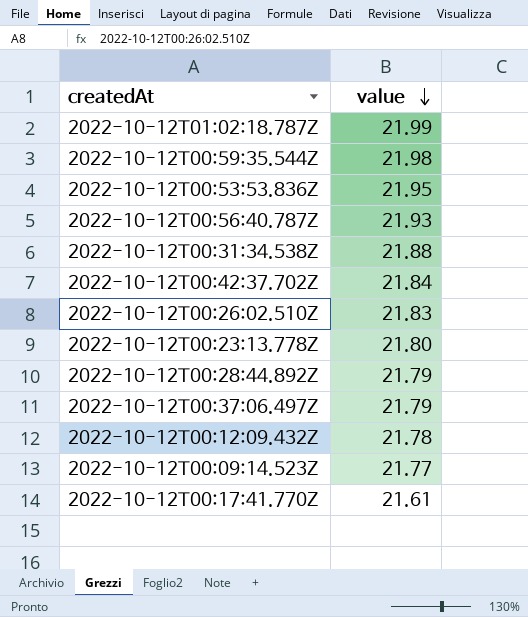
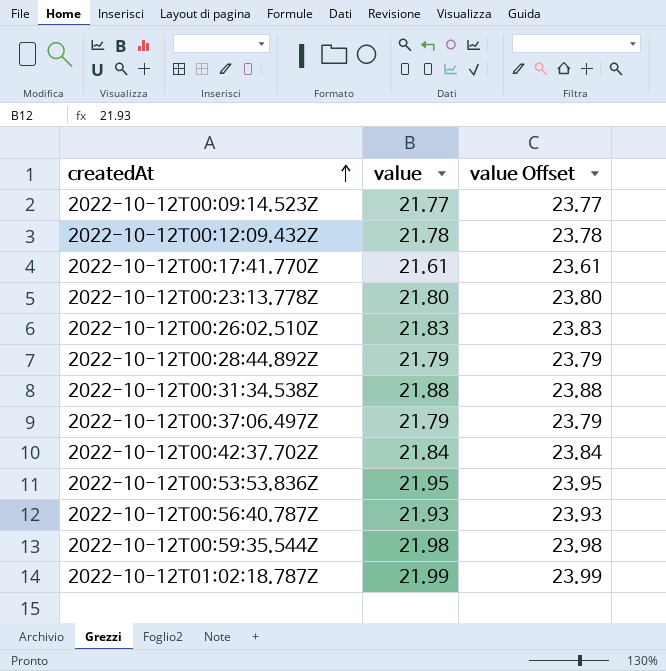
row order: value descending -> createdAt ascending
column value Offset | formula: none -> [value] + 2

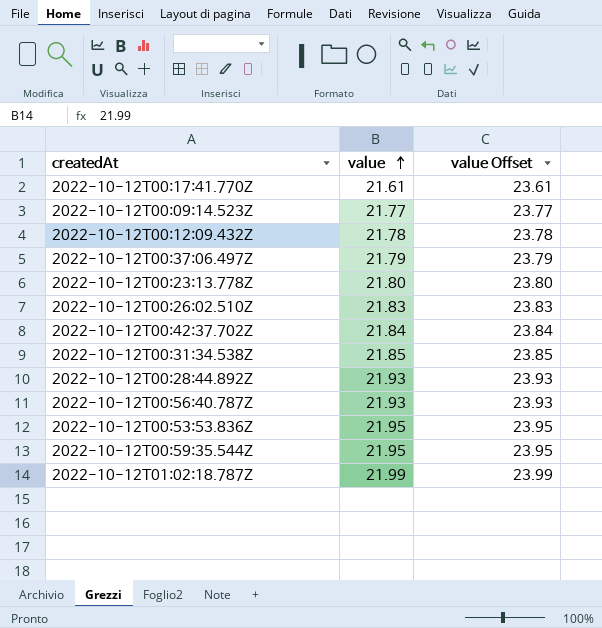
row order: createdAt ascending -> value ascending
2022-10-12T00:31:34.538Z | value: 21.88 -> 21.85
2022-10-12T00:31:34.538Z | value Offset: 23.88 -> 23.85
2022-10-12T00:28:44.892Z | value: 21.79 -> 21.93
2022-10-12T00:28:44.892Z | value Offset: 23.79 -> 23.93
2022-10-12T00:59:35.544Z | value: 21.98 -> 21.95
2022-10-12T00:59:35.544Z | value Offset: 23.98 -> 23.95

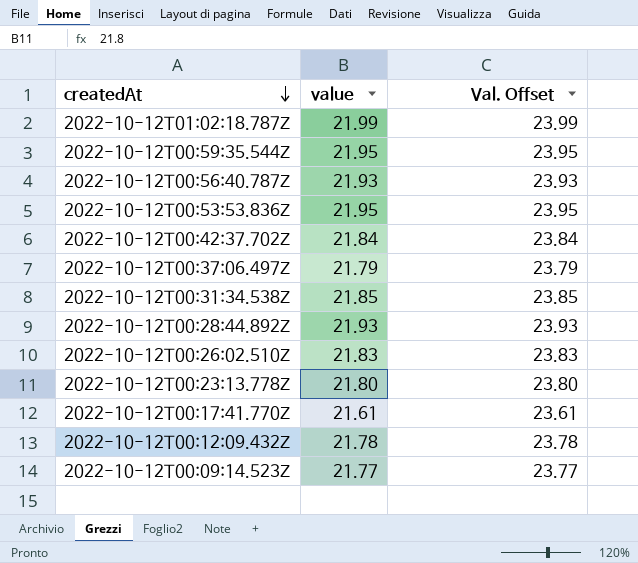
row order: value ascending -> createdAt descending
column name: value Offset -> Val. Offset

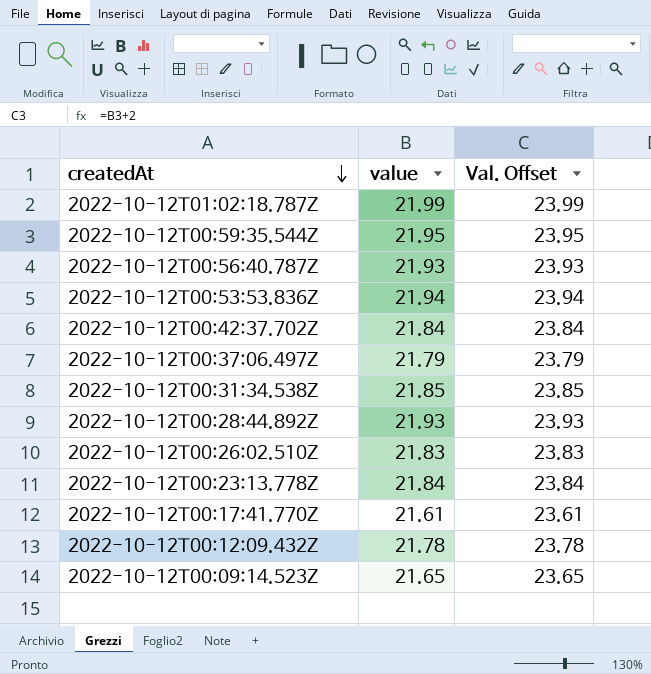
2022-10-12T00:53:53.836Z | value: 21.95 -> 21.94
2022-10-12T00:53:53.836Z | Val. Offset: 23.95 -> 23.94
2022-10-12T00:23:13.778Z | value: 21.80 -> 21.84
2022-10-12T00:23:13.778Z | Val. Offset: 23.80 -> 23.84
2022-10-12T00:09:14.523Z | value: 21.77 -> 21.65
2022-10-12T00:09:14.523Z | Val. Offset: 23.77 -> 23.65

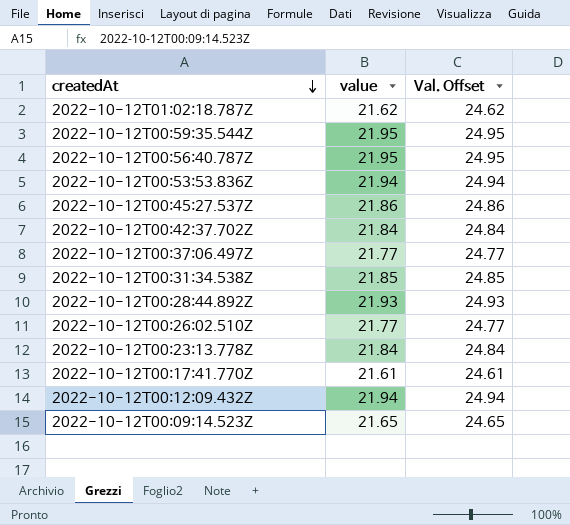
column Val. Offset | formula: [value] + 2 -> [value] + 3
2022-10-12T01:02:18.787Z | value: 21.99 -> 21.62
2022-10-12T00:56:40.787Z | value: 21.93 -> 21.95
row 2022-10-12T00:45:27.537Z: none -> 21.86 | 24.86
2022-10-12T00:37:06.497Z | value: 21.79 -> 21.77
2022-10-12T00:26:02.510Z | value: 21.83 -> 21.77
2022-10-12T00:12:09.432Z | value: 21.78 -> 21.94

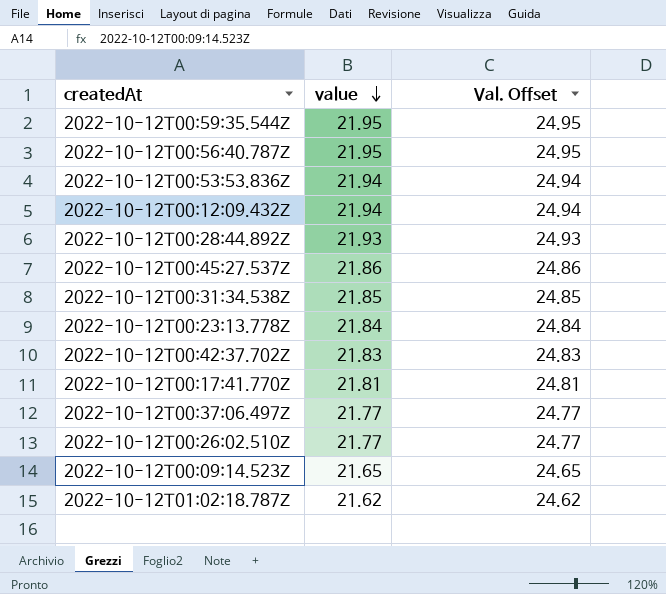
row order: createdAt descending -> value descending
2022-10-12T00:42:37.702Z | value: 21.84 -> 21.83
2022-10-12T00:42:37.702Z | Val. Offset: 24.84 -> 24.83
2022-10-12T00:17:41.770Z | value: 21.61 -> 21.81
2022-10-12T00:17:41.770Z | Val. Offset: 24.61 -> 24.81

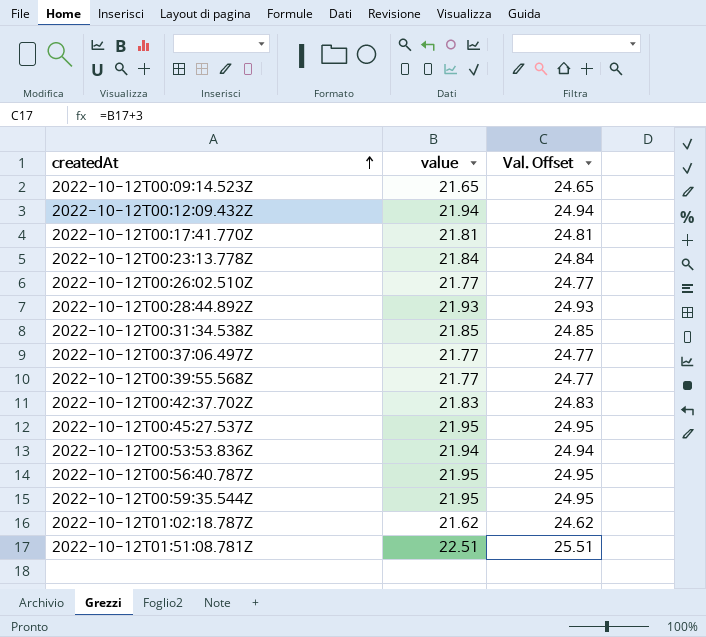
row order: value descending -> createdAt ascending
row 2022-10-12T00:39:55.568Z: none -> 21.77 | 24.77
2022-10-12T00:45:27.537Z | value: 21.86 -> 21.95
2022-10-12T00:45:27.537Z | Val. Offset: 24.86 -> 24.95
row 2022-10-12T01:51:08.781Z: none -> 22.51 | 25.51

